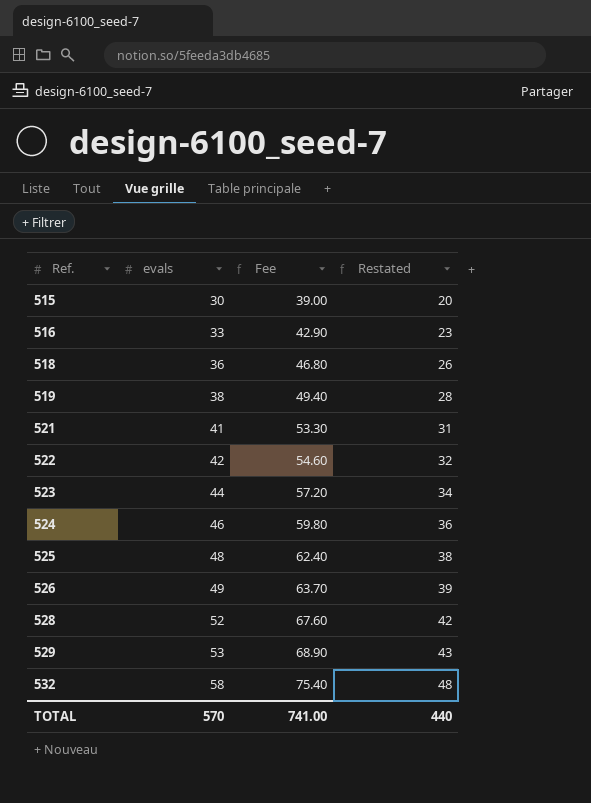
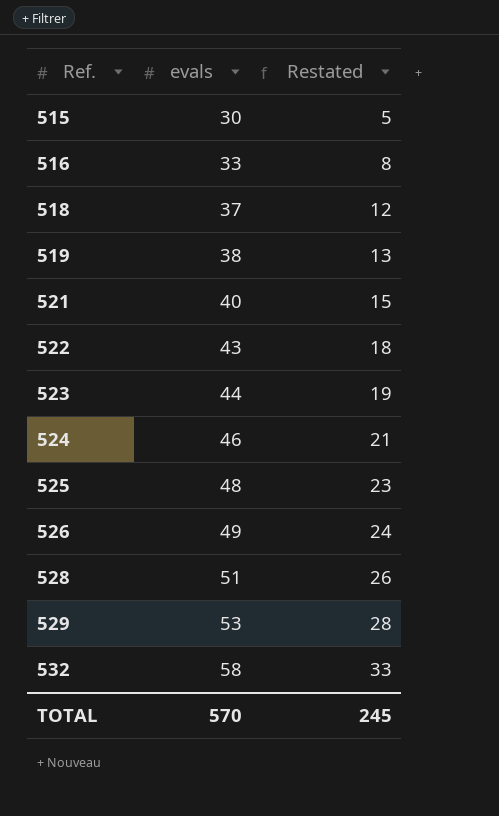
column Fee | formula: [evals] * 1.3 -> none
column Restated | formula: [evals] - 10 -> [evals] - 25
518 | evals: 36 -> 37
521 | evals: 41 -> 40
522 | evals: 42 -> 43
528 | evals: 52 -> 51
TOTAL | Restated: 440 -> 245

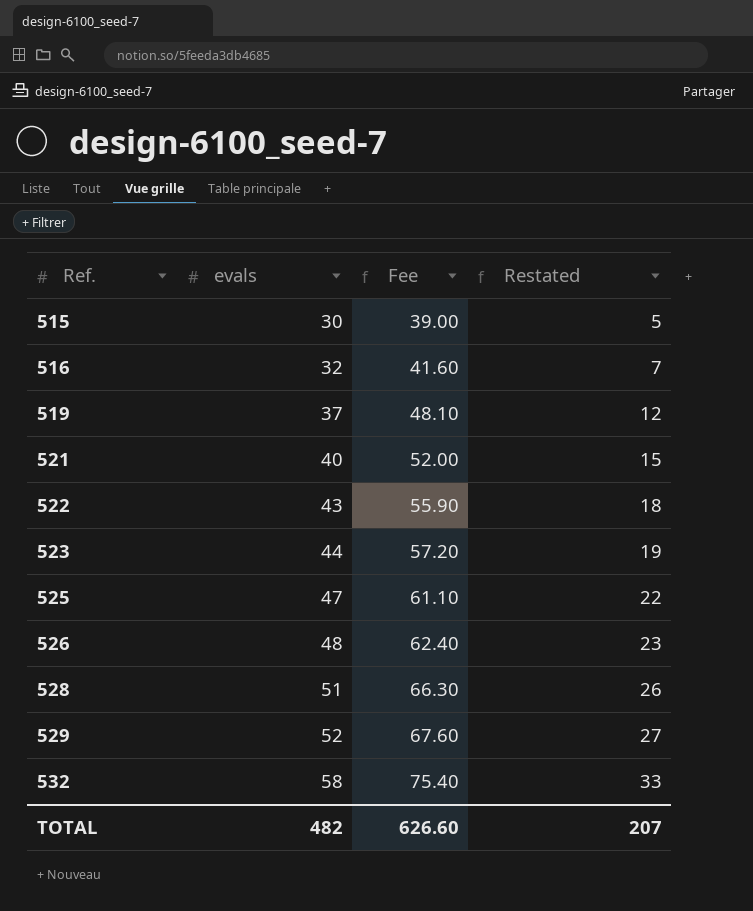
column Fee | formula: none -> [evals] * 1.3
row 518: 37 | 12 -> none
row 524: 46 | 21 -> none
516 | evals: 33 -> 32
516 | Restated: 8 -> 7
519 | evals: 38 -> 37
519 | Restated: 13 -> 12
525 | evals: 48 -> 47
525 | Restated: 23 -> 22
526 | evals: 49 -> 48
526 | Restated: 24 -> 23
529 | evals: 53 -> 52
529 | Restated: 28 -> 27
TOTAL | evals: 570 -> 482
TOTAL | Restated: 245 -> 207

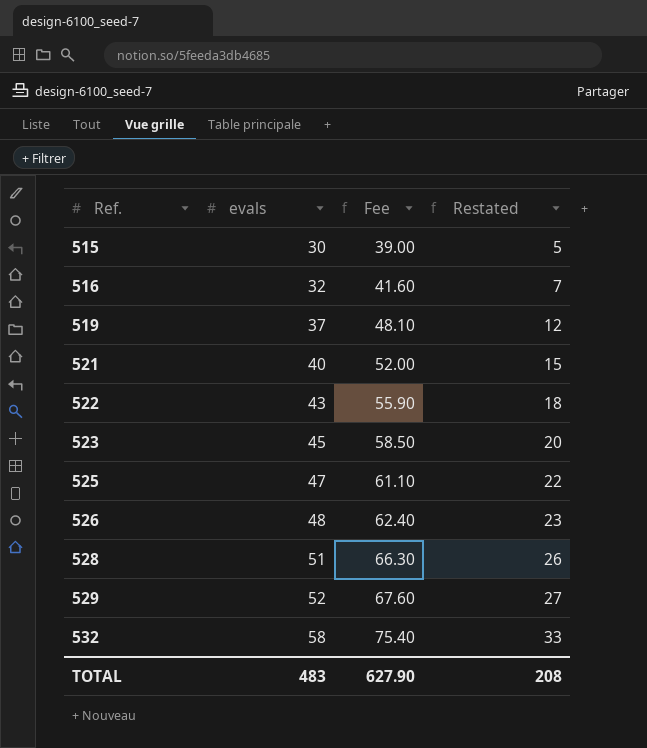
523 | evals: 44 -> 45
523 | Fee: 57.20 -> 58.50
523 | Restated: 19 -> 20
TOTAL | evals: 482 -> 483
TOTAL | Fee: 626.60 -> 627.90
TOTAL | Restated: 207 -> 208

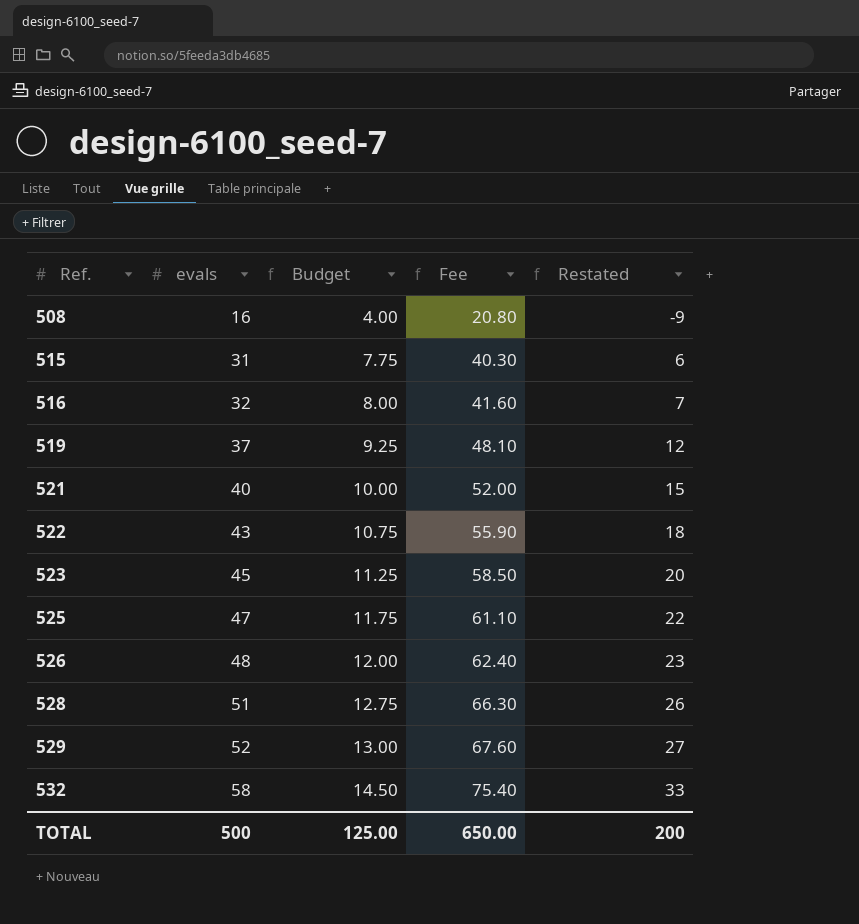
column Budget | formula: none -> [evals] * 0.25
row 508: none -> 16 | 4.00 | 20.80 | -9
515 | evals: 30 -> 31
515 | Fee: 39.00 -> 40.30
515 | Restated: 5 -> 6
TOTAL | evals: 483 -> 500
TOTAL | Fee: 627.90 -> 650.00
TOTAL | Restated: 208 -> 200

